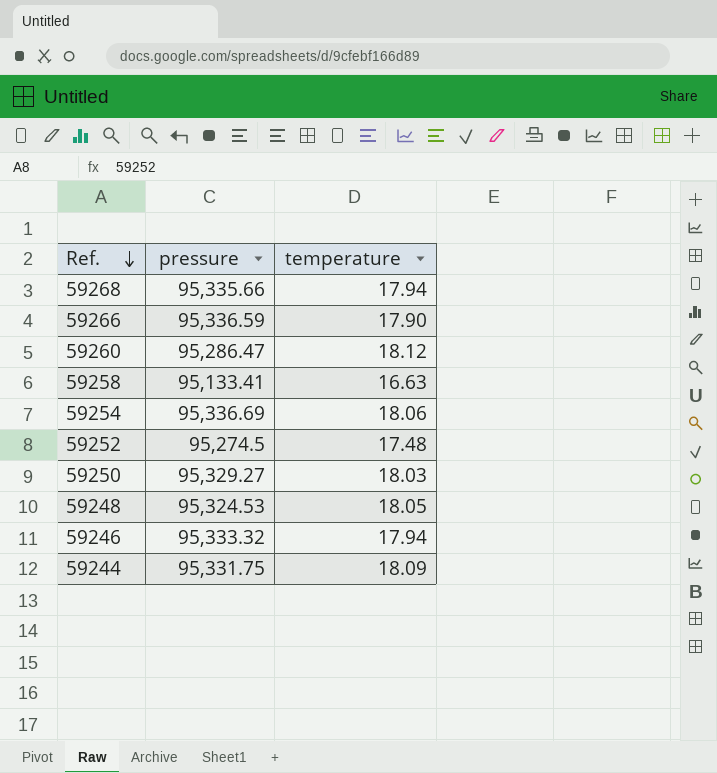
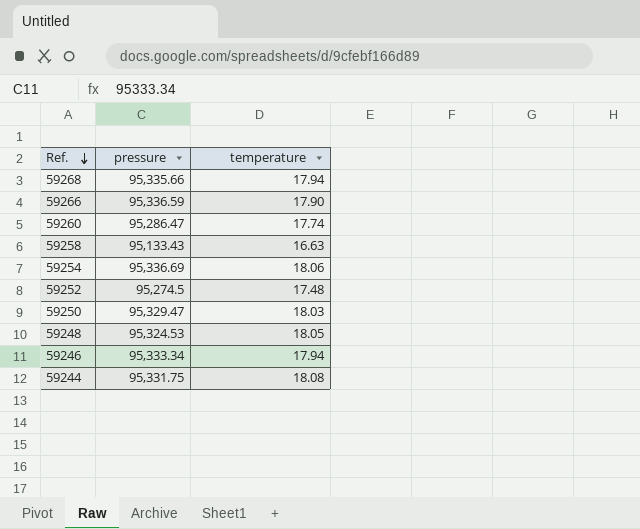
59260 | temperature: 18.12 -> 17.74
59258 | pressure: 95,133.41 -> 95,133.43
59250 | pressure: 95,329.27 -> 95,329.47
59246 | pressure: 95,333.32 -> 95,333.34
59244 | temperature: 18.09 -> 18.08

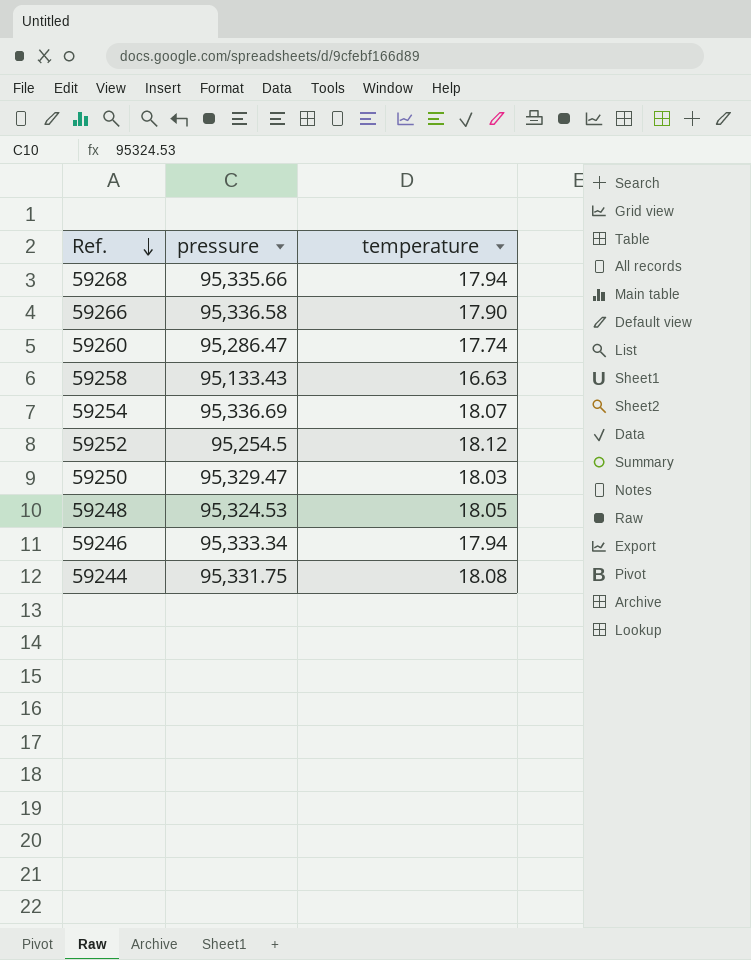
59266 | pressure: 95,336.59 -> 95,336.58
59254 | temperature: 18.06 -> 18.07
59252 | pressure: 95,274.5 -> 95,254.5
59252 | temperature: 17.48 -> 18.12

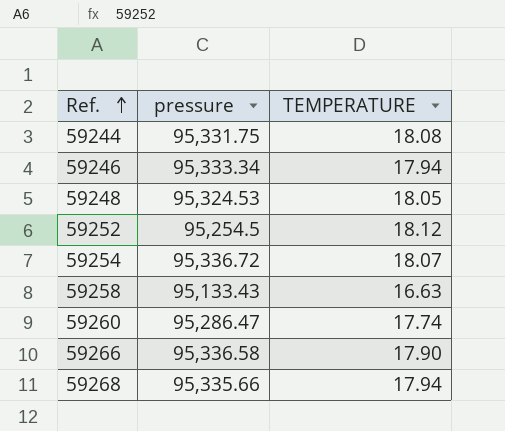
row order: Ref. descending -> Ref. ascending
column name: temperature -> TEMPERATURE
row 59250: 95,329.47 | 18.03 -> none
59254 | pressure: 95,336.69 -> 95,336.72

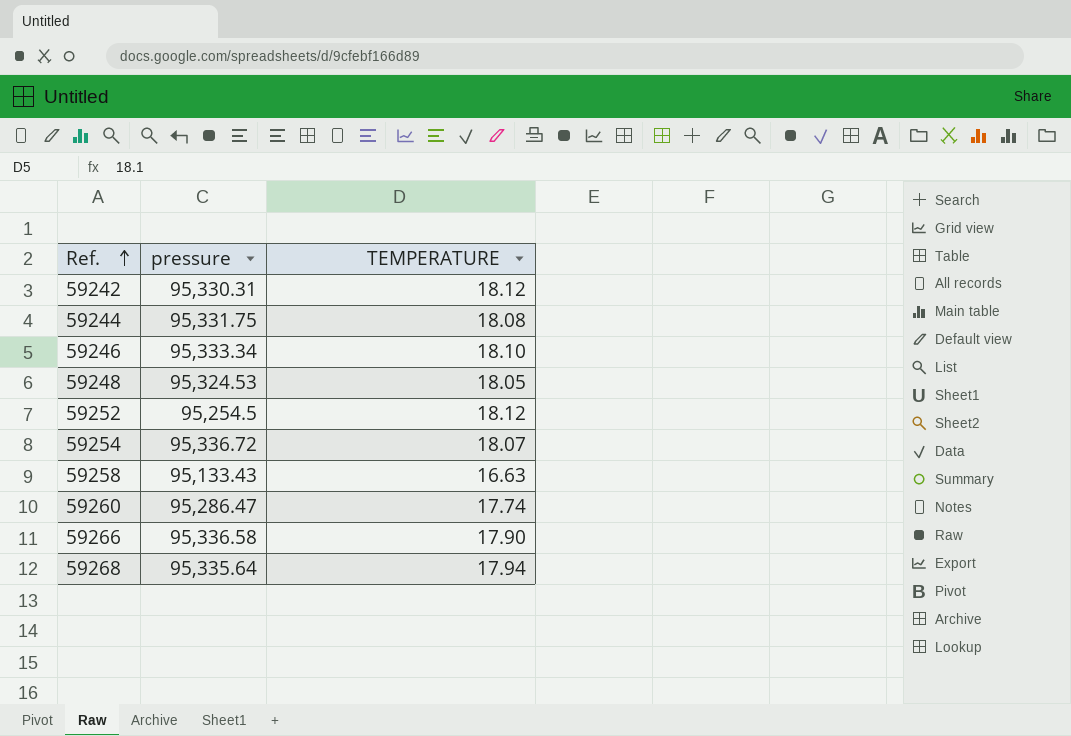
row 59242: none -> 95,330.31 | 18.12
59246 | TEMPERATURE: 17.94 -> 18.10
59268 | pressure: 95,335.66 -> 95,335.64

